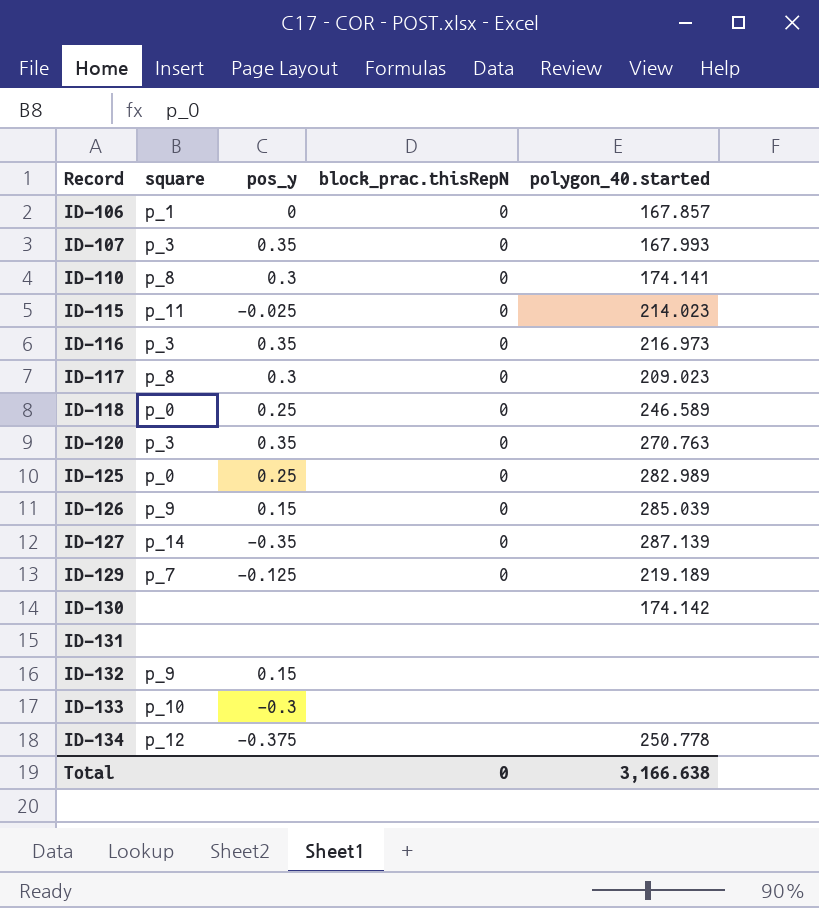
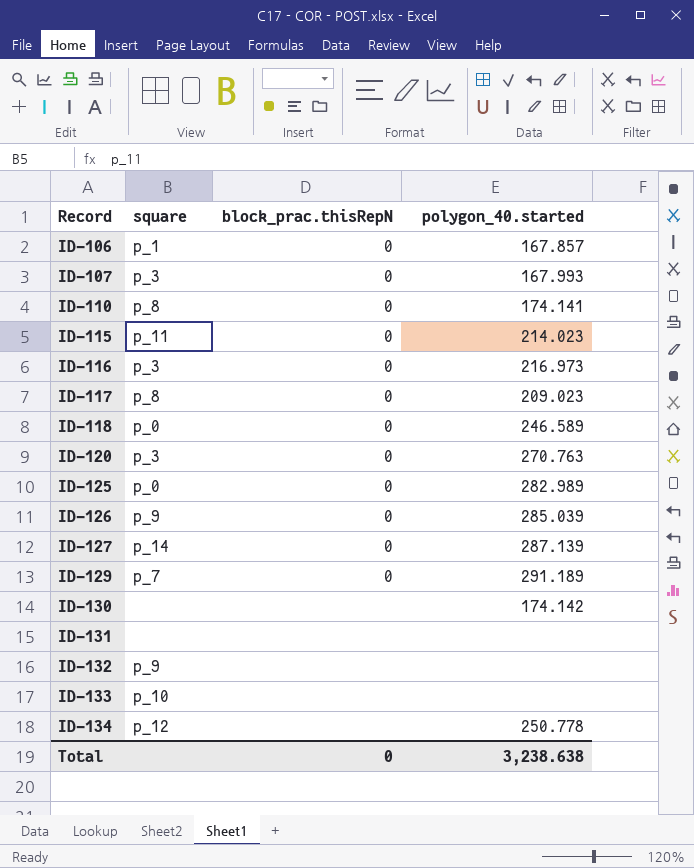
column pos_y | position: 3 -> none
ID-129 | polygon_40.started: 219.189 -> 291.189
Total | polygon_40.started: 3,166.638 -> 3,238.638

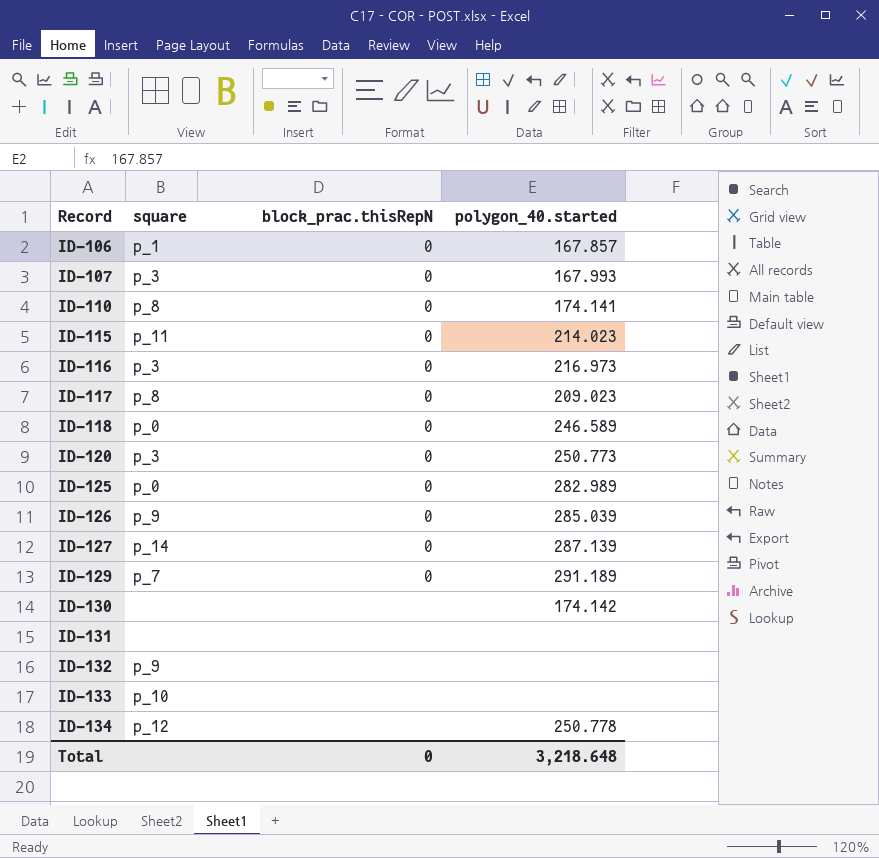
ID-120 | polygon_40.started: 270.763 -> 250.773
Total | polygon_40.started: 3,238.638 -> 3,218.648

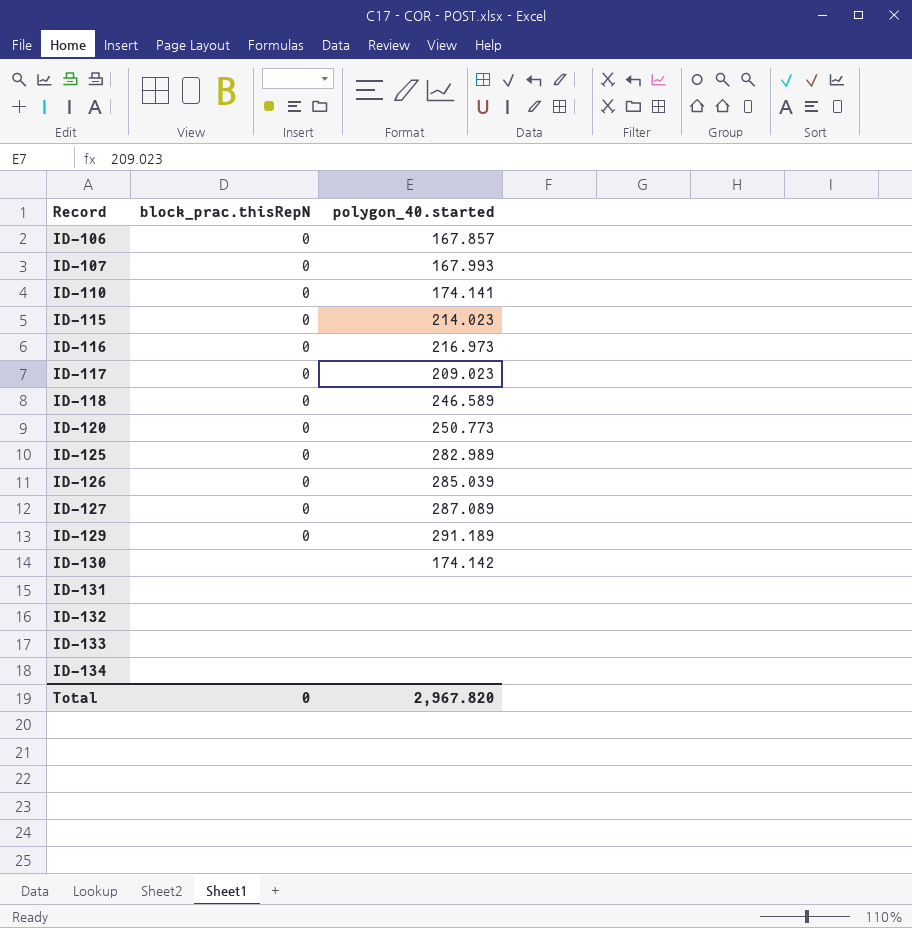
column square | position: 2 -> none
ID-127 | polygon_40.started: 287.139 -> 287.089
ID-134 | polygon_40.started: 250.778 -> none
Total | polygon_40.started: 3,218.648 -> 2,967.820

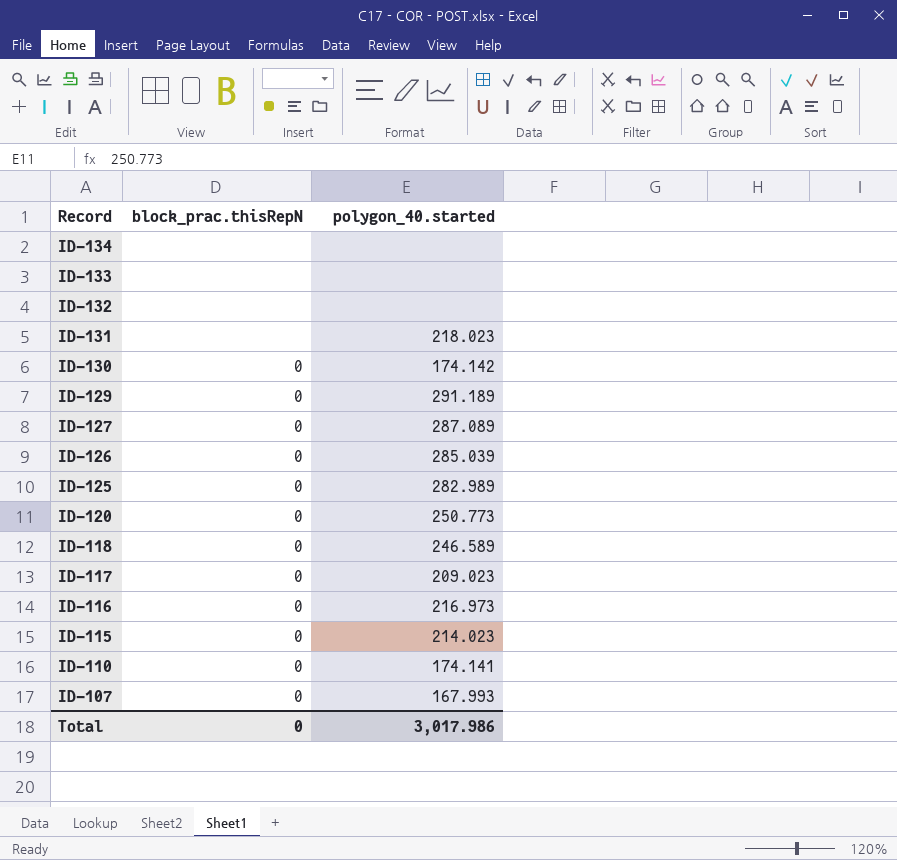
row order: Record ascending -> Record descending
row ID-106: 0 | 167.857 -> none
ID-131 | polygon_40.started: none -> 218.023
ID-130 | block_prac.thisRepN: none -> 0
Total | polygon_40.started: 2,967.820 -> 3,017.986

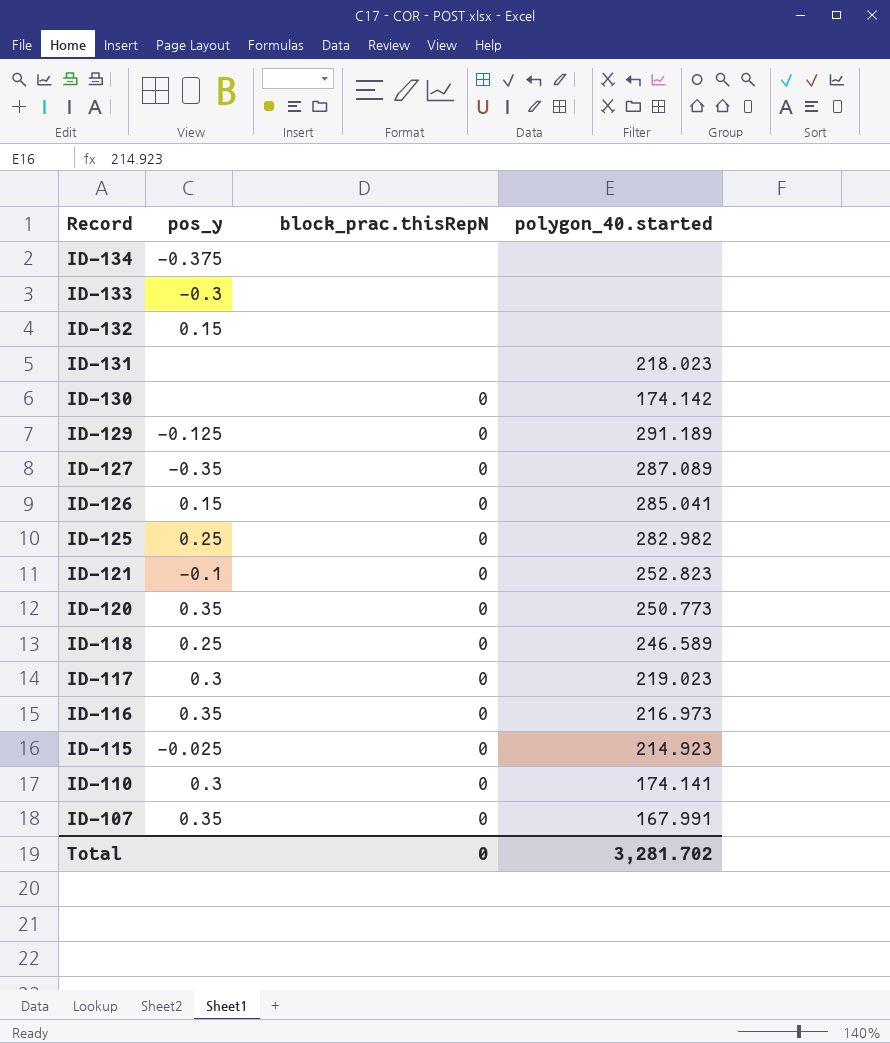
column pos_y | position: none -> 2
ID-126 | polygon_40.started: 285.039 -> 285.041
ID-125 | polygon_40.started: 282.989 -> 282.982
row ID-121: none -> -0.1 | 0 | 252.823
ID-117 | polygon_40.started: 209.023 -> 219.023
ID-115 | polygon_40.started: 214.023 -> 214.923
ID-107 | polygon_40.started: 167.993 -> 167.991
Total | polygon_40.started: 3,017.986 -> 3,281.702

